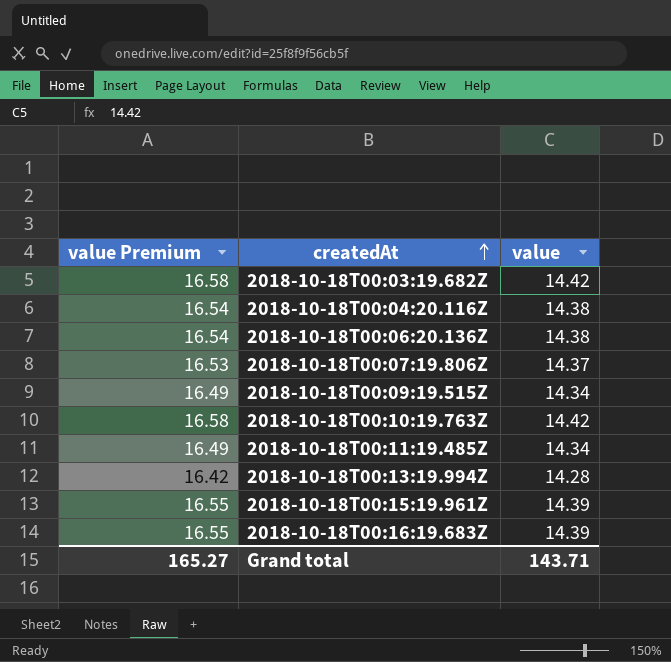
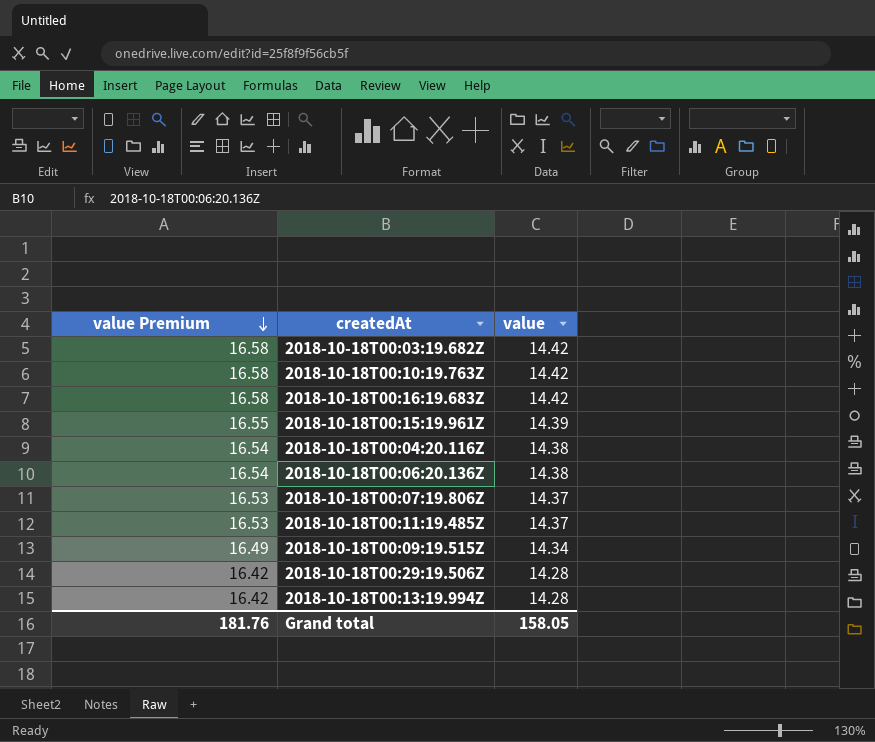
row order: createdAt ascending -> value Premium descending
2018-10-18T00:16:19.683Z | value Premium: 16.55 -> 16.58
2018-10-18T00:16:19.683Z | value: 14.39 -> 14.42
2018-10-18T00:11:19.485Z | value Premium: 16.49 -> 16.53
2018-10-18T00:11:19.485Z | value: 14.34 -> 14.37
row 2018-10-18T00:29:19.506Z: none -> 16.42 | 14.28
Grand total | value Premium: 165.27 -> 181.76
Grand total | value: 143.71 -> 158.05

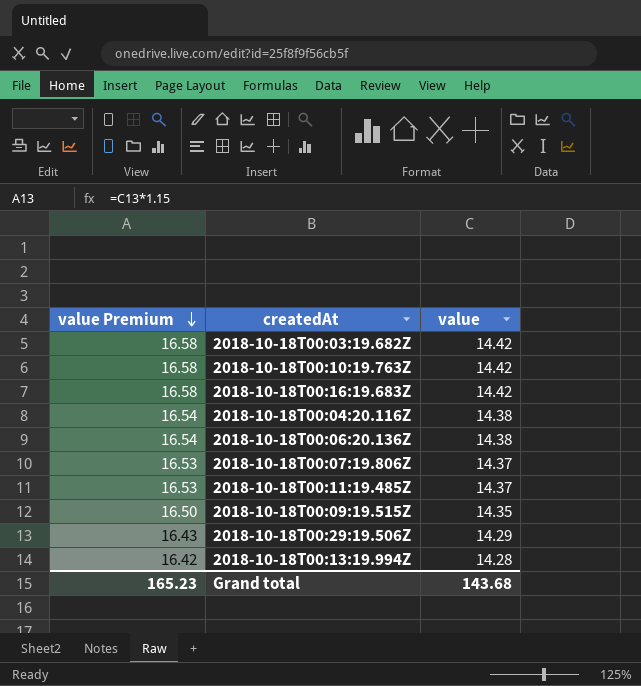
row 2018-10-18T00:15:19.961Z: 16.55 | 14.39 -> none
2018-10-18T00:09:19.515Z | value Premium: 16.49 -> 16.50
2018-10-18T00:09:19.515Z | value: 14.34 -> 14.35
2018-10-18T00:29:19.506Z | value Premium: 16.42 -> 16.43
2018-10-18T00:29:19.506Z | value: 14.28 -> 14.29
Grand total | value Premium: 181.76 -> 165.23
Grand total | value: 158.05 -> 143.68

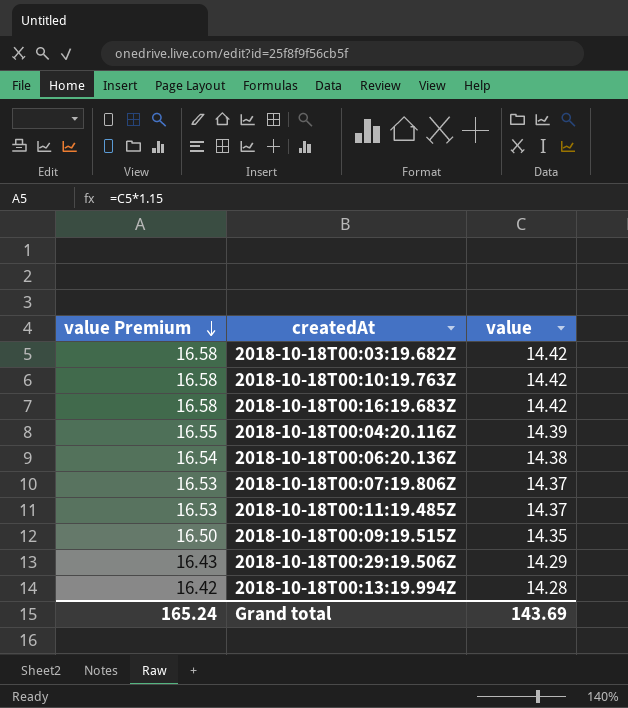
2018-10-18T00:04:20.116Z | value Premium: 16.54 -> 16.55
2018-10-18T00:04:20.116Z | value: 14.38 -> 14.39
Grand total | value Premium: 165.23 -> 165.24
Grand total | value: 143.68 -> 143.69

